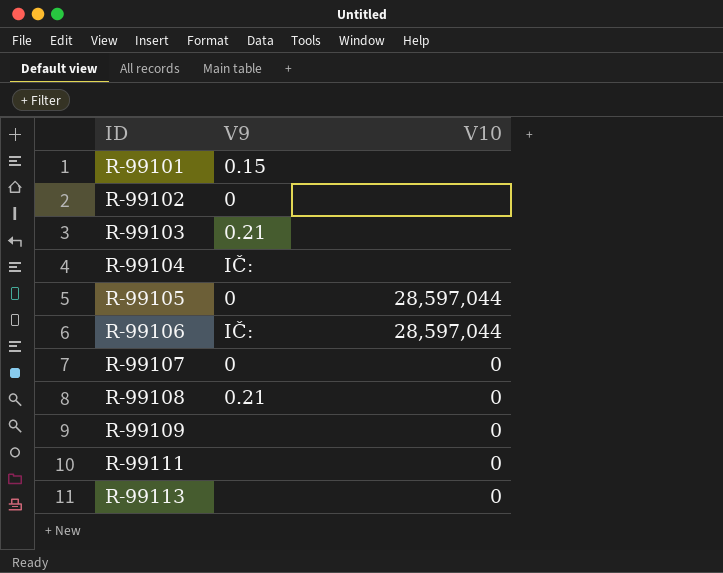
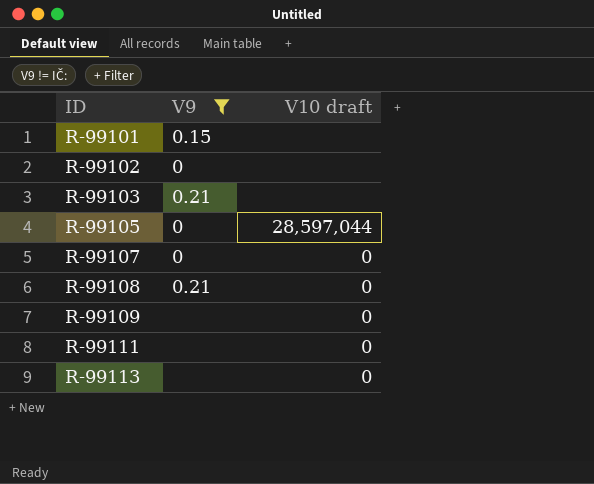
filter: none -> V9 != IČ:
column name: V10 -> V10 draft

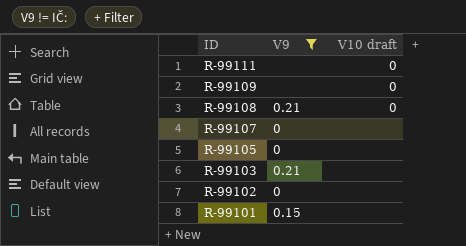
row order: ID ascending -> ID descending
row R-99113: none | 0 -> none
R-99107 | V10 draft: 0 -> none
R-99105 | V10 draft: 28,597,044 -> none

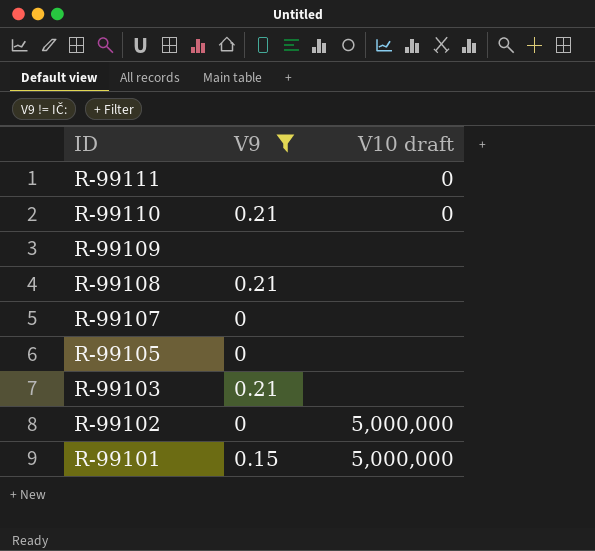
row R-99110: none -> 0.21 | 0
R-99109 | V10 draft: 0 -> none
R-99108 | V10 draft: 0 -> none
R-99102 | V10 draft: none -> 5,000,000
R-99101 | V10 draft: none -> 5,000,000

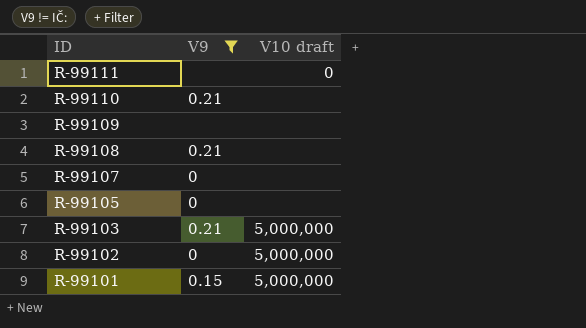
R-99110 | V10 draft: 0 -> none
R-99103 | V10 draft: none -> 5,000,000

